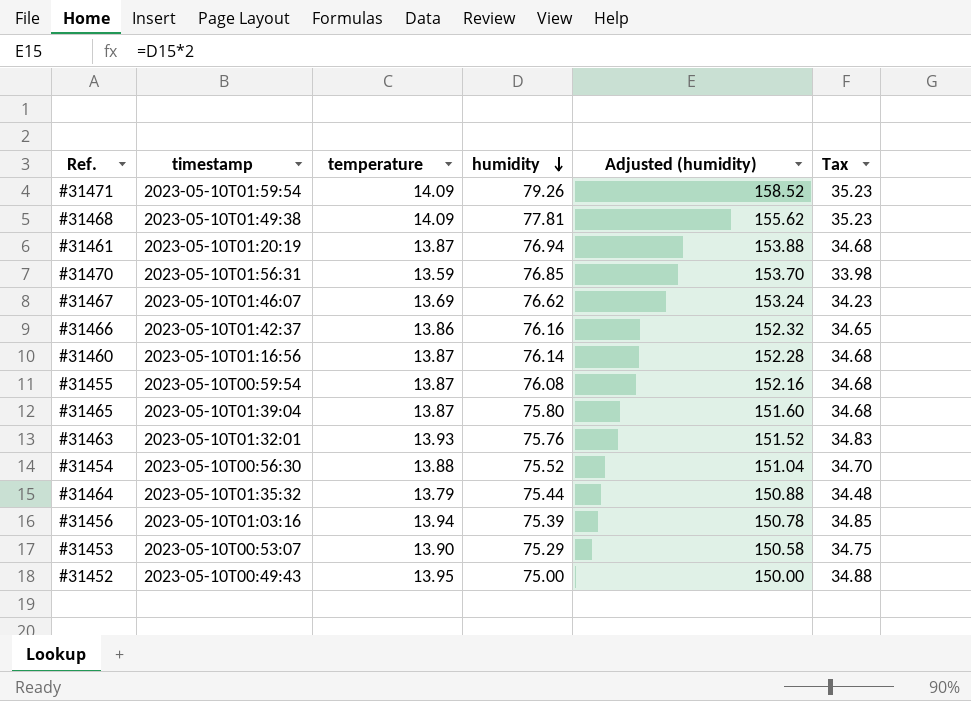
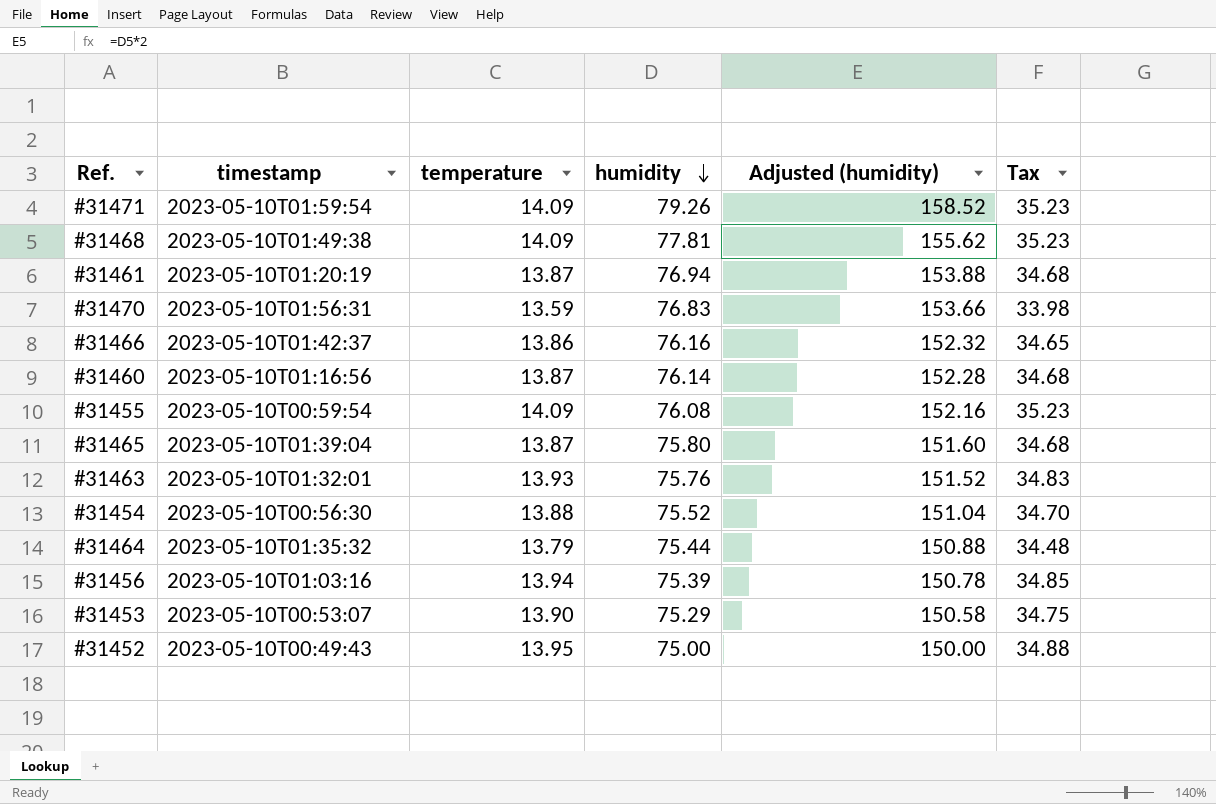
row #31467: 2023-05-10T01:46:07 | 13.69 | 76.62 | 153.24 | 34.23 -> none
#31470 | humidity: 76.85 -> 76.83
#31470 | Adjusted (humidity): 153.70 -> 153.66
#31455 | temperature: 13.87 -> 14.09
#31455 | Tax: 34.68 -> 35.23

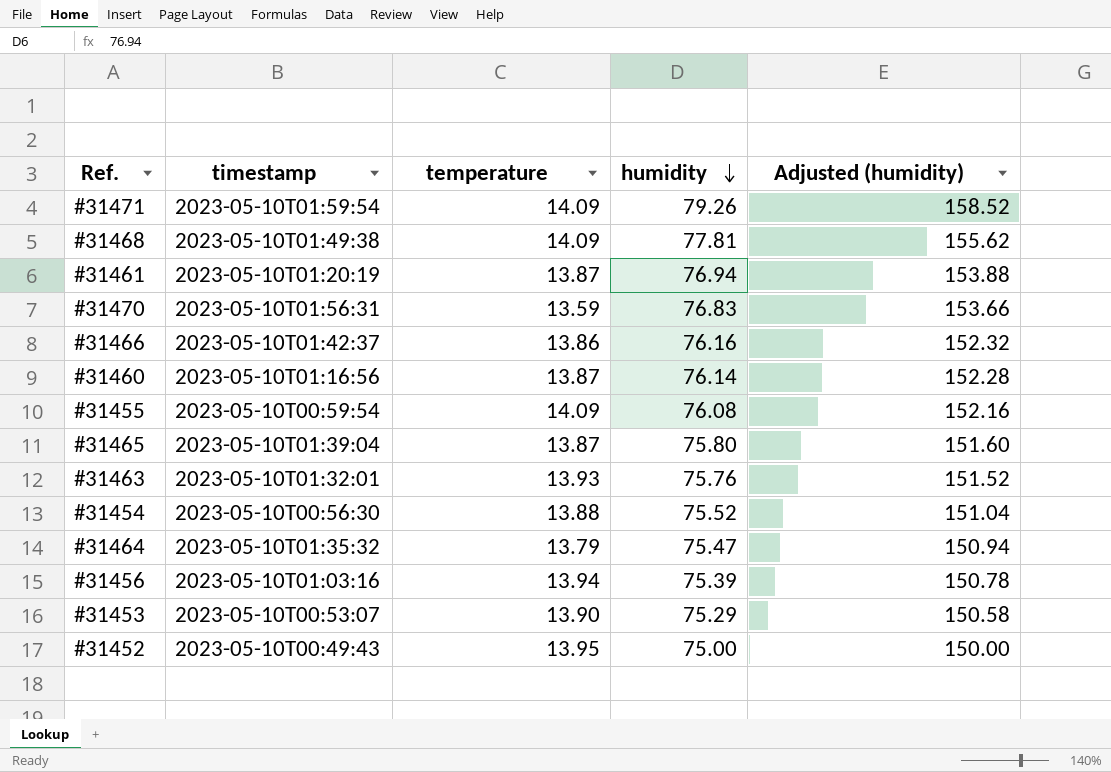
column Tax | formula: [temperature] * 2.5 -> none
#31464 | humidity: 75.44 -> 75.47
#31464 | Adjusted (humidity): 150.88 -> 150.94

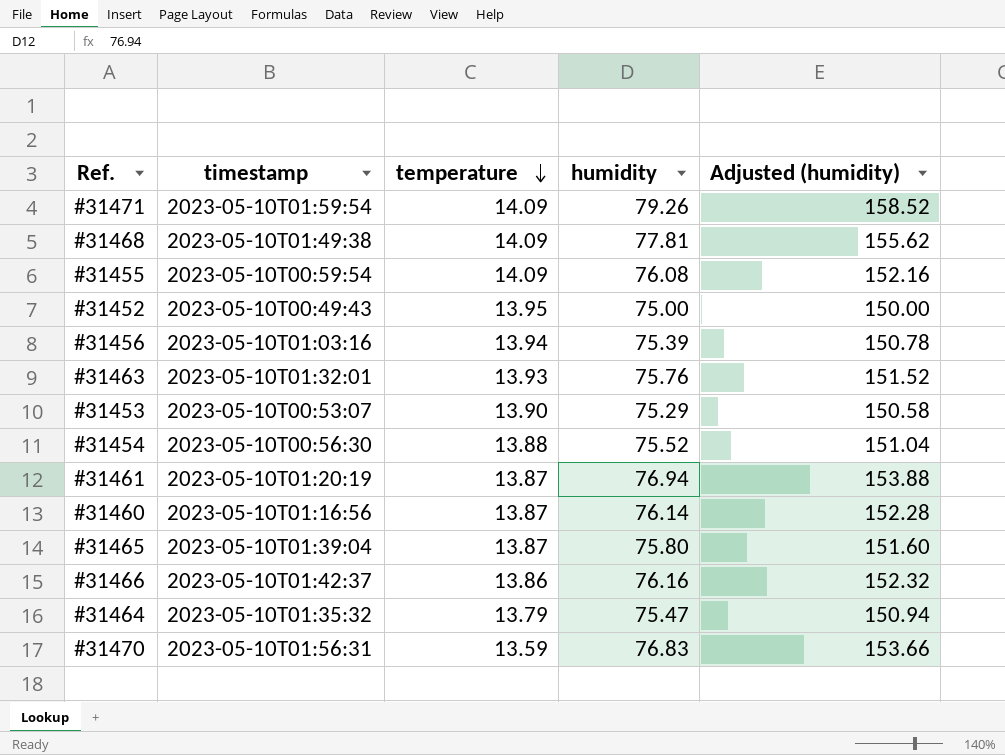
row order: humidity descending -> temperature descending

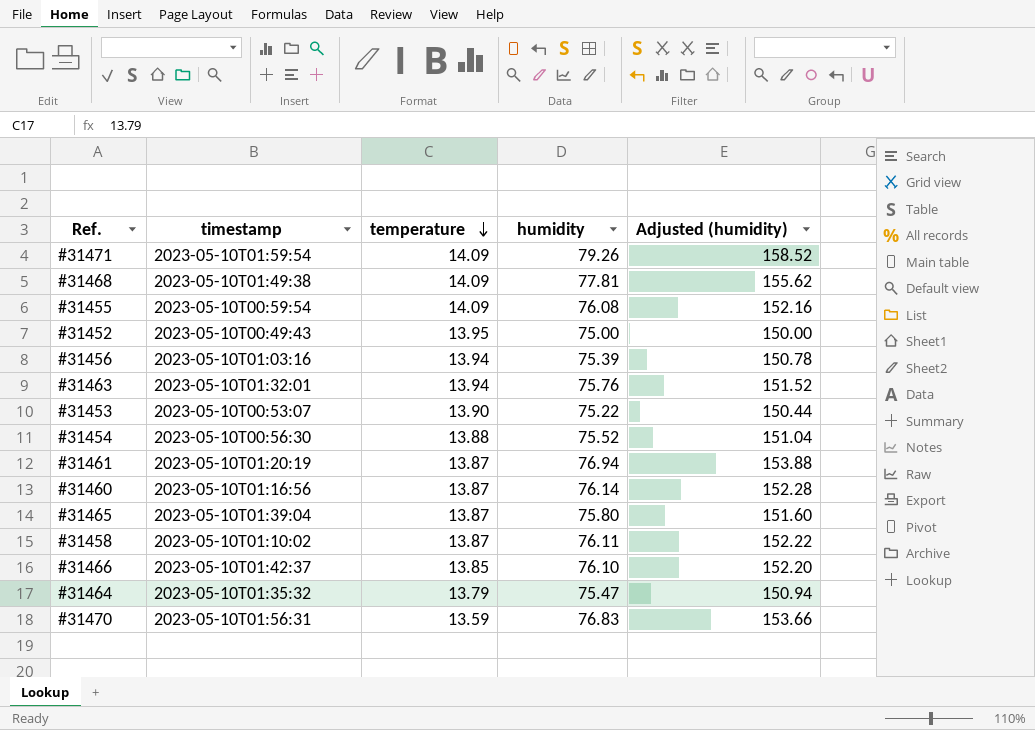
#31463 | temperature: 13.93 -> 13.94
#31453 | humidity: 75.29 -> 75.22
#31453 | Adjusted (humidity): 150.58 -> 150.44
row #31458: none -> 2023-05-10T01:10:02 | 13.87 | 76.11 | 152.22
#31466 | temperature: 13.86 -> 13.85
#31466 | humidity: 76.16 -> 76.10
#31466 | Adjusted (humidity): 152.32 -> 152.20

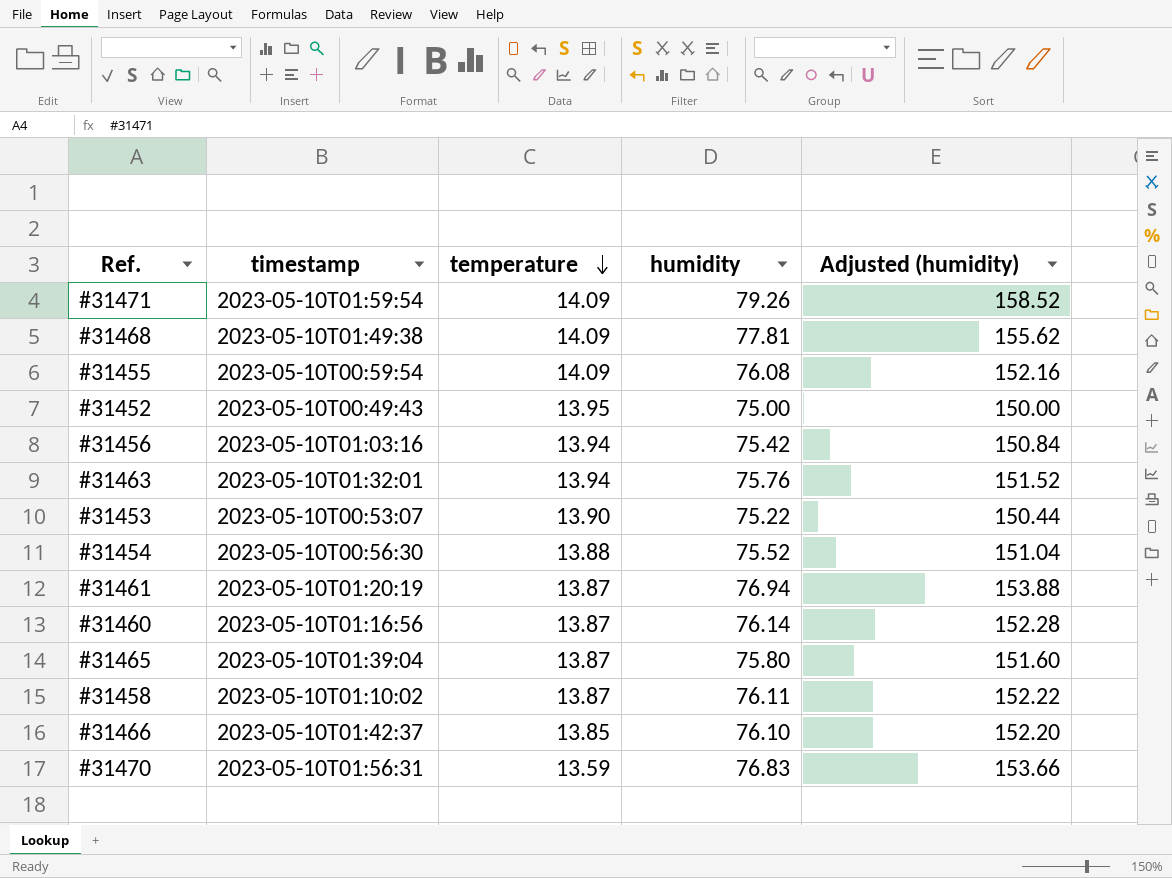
row #31464: 2023-05-10T01:35:32 | 13.79 | 75.47 | 150.94 -> none
#31456 | humidity: 75.39 -> 75.42
#31456 | Adjusted (humidity): 150.78 -> 150.84

